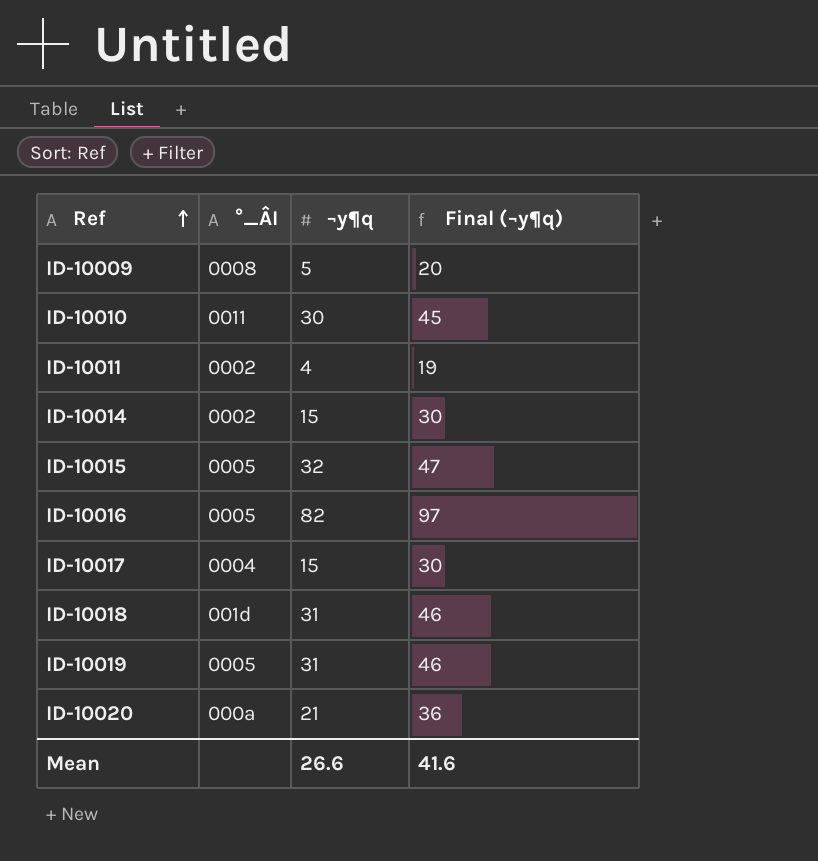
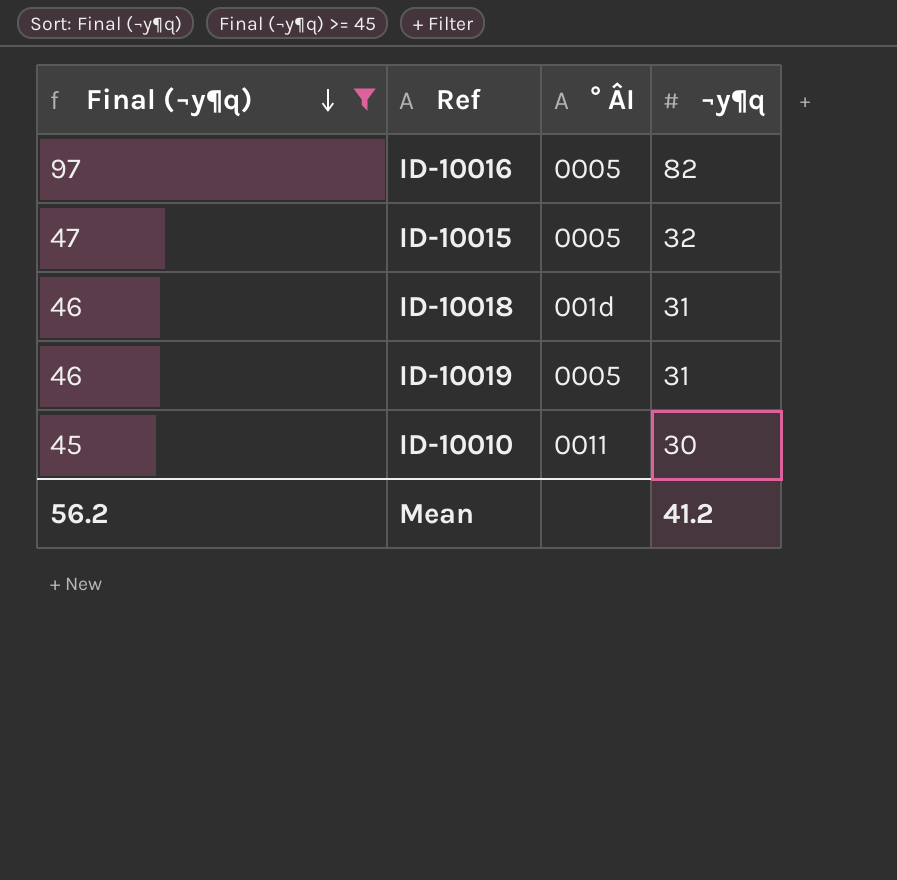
filter: none -> Final (¬y¶q) >= 45
row order: Ref ascending -> Final (¬y¶q) descending
column Final (¬y¶q) | position: 4 -> 1
column name: °_ÂI -> ° ÂI
Mean | Final (¬y¶q): 41.6 -> 56.2
Mean | ¬y¶q: 26.6 -> 41.2

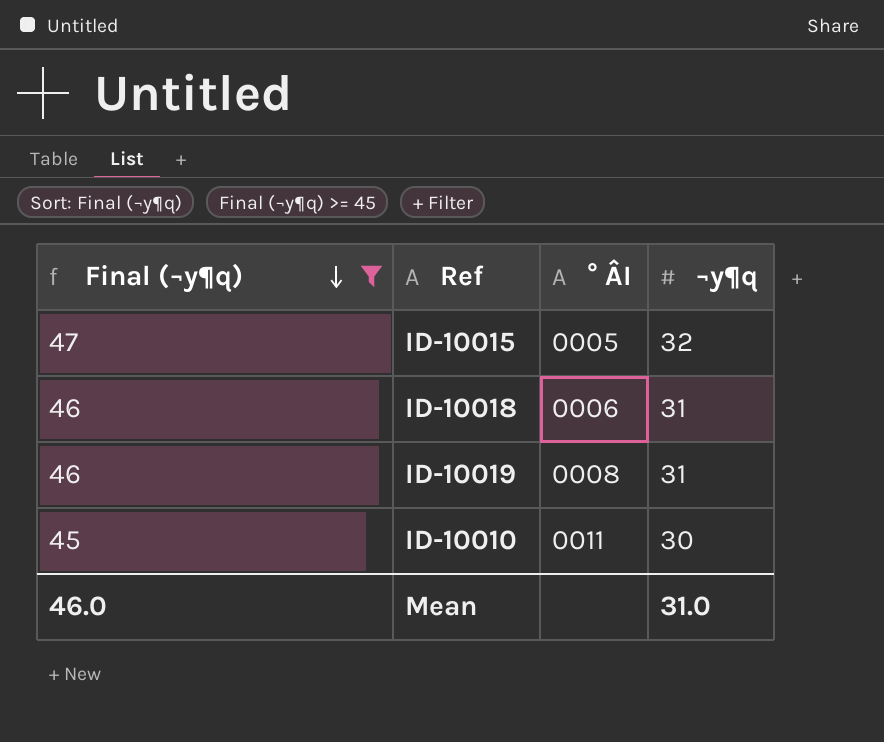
row ID-10016: 97 | 0005 | 82 -> none
ID-10018 | ° ÂI: 001d -> 0006
ID-10019 | ° ÂI: 0005 -> 0008
Mean | Final (¬y¶q): 56.2 -> 46.0
Mean | ¬y¶q: 41.2 -> 31.0

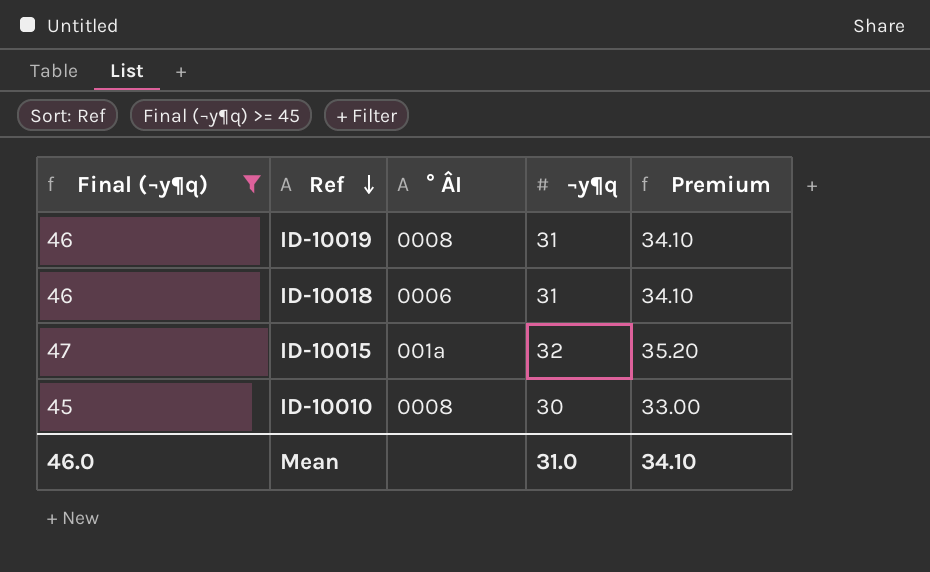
row order: Final (¬y¶q) descending -> Ref descending
column Premium | formula: none -> [¬y¶q] * 1.1
ID-10015 | ° ÂI: 0005 -> 001a
ID-10010 | ° ÂI: 0011 -> 0008

